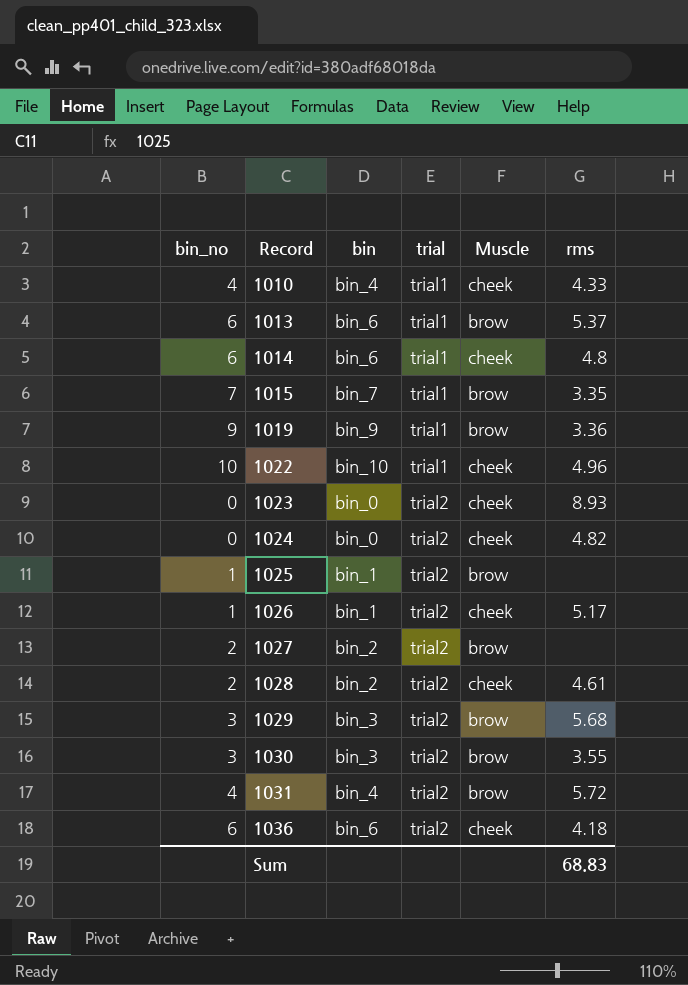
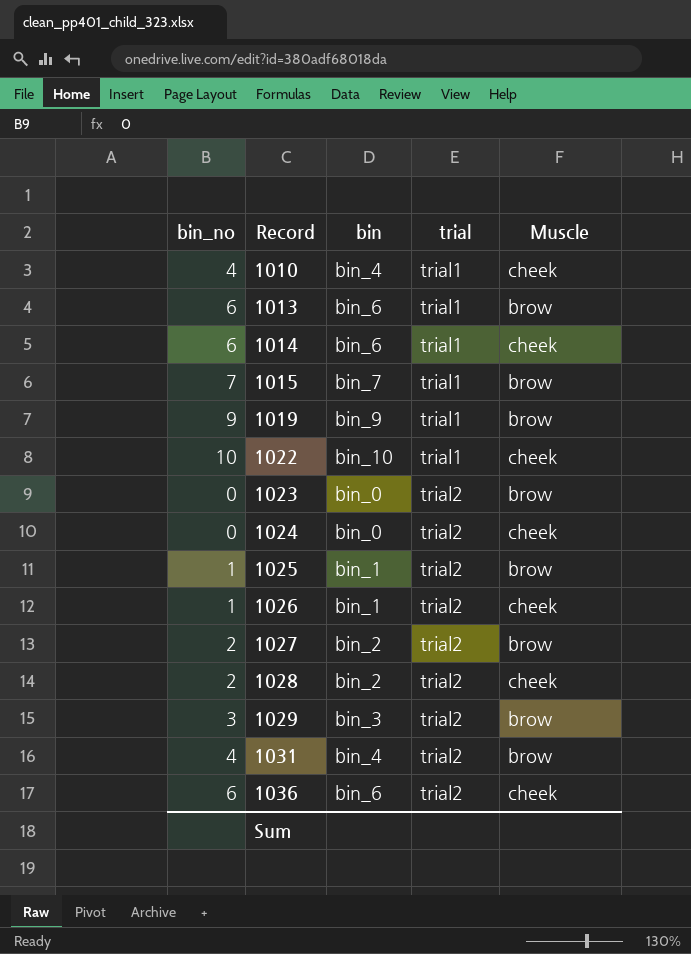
column rms | position: 6 -> none
row 1030: 3 | bin_3 | trial2 | brow | 3.55 -> none
1023 | Muscle: cheek -> brow

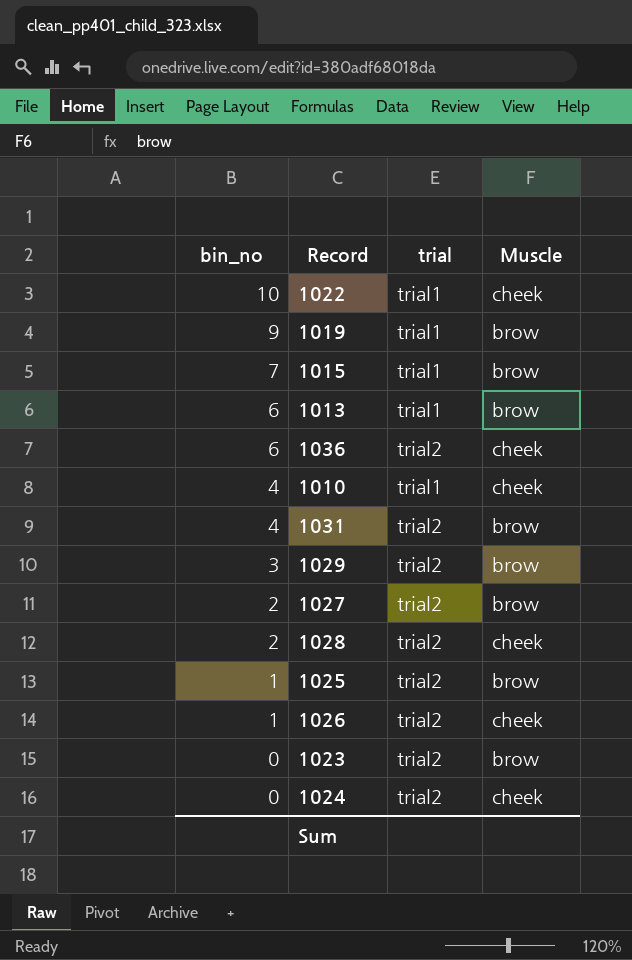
row order: Record ascending -> bin_no descending
column bin | position: 3 -> none
row 1014: 6 | bin_6 | trial1 | cheek -> none

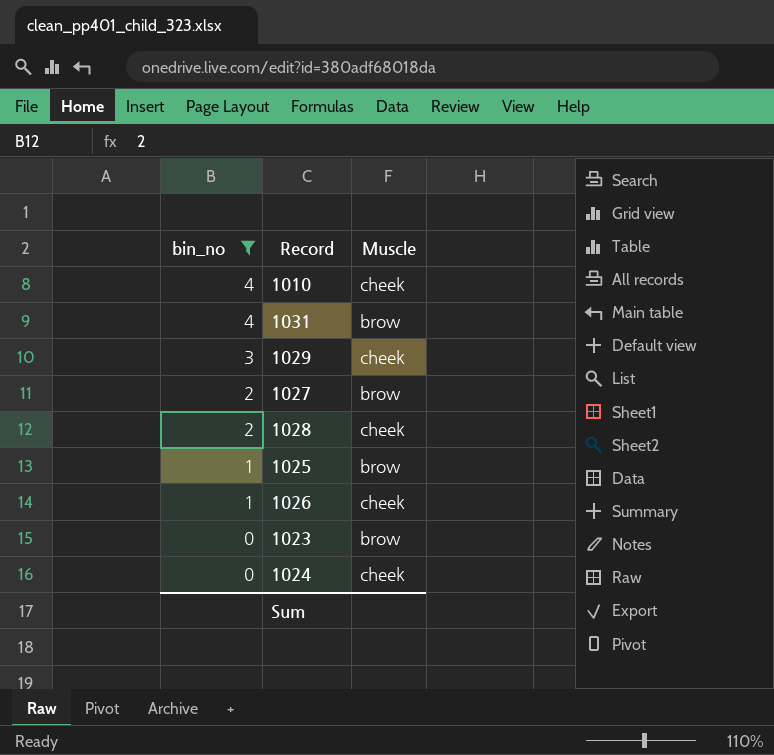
filter: none -> bin_no <= 4
column trial | position: 3 -> none
1029 | Muscle: brow -> cheek

